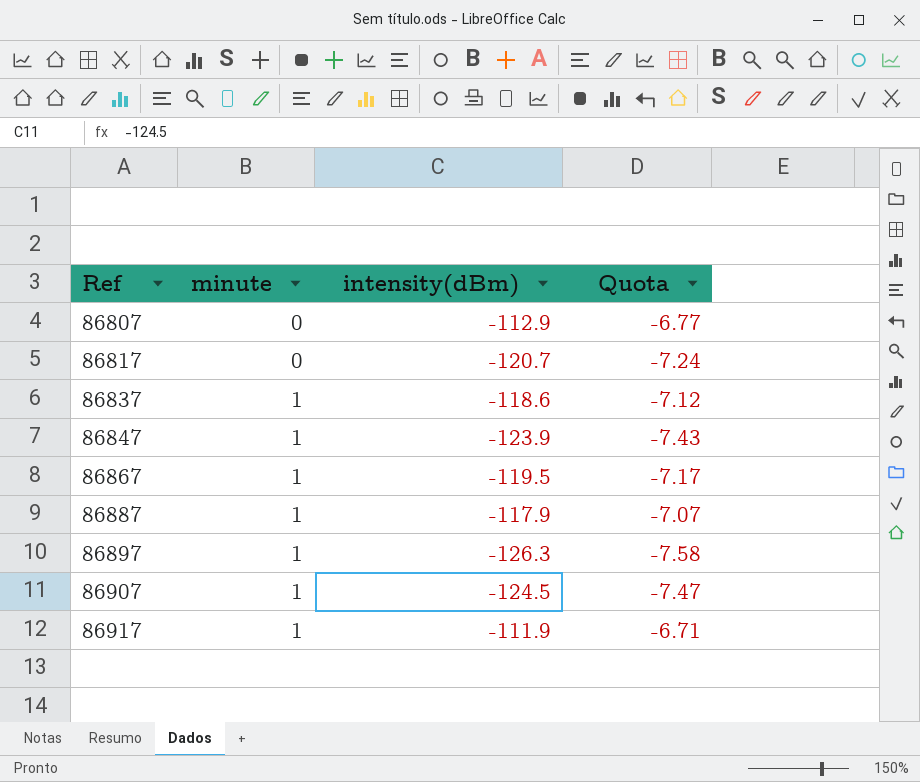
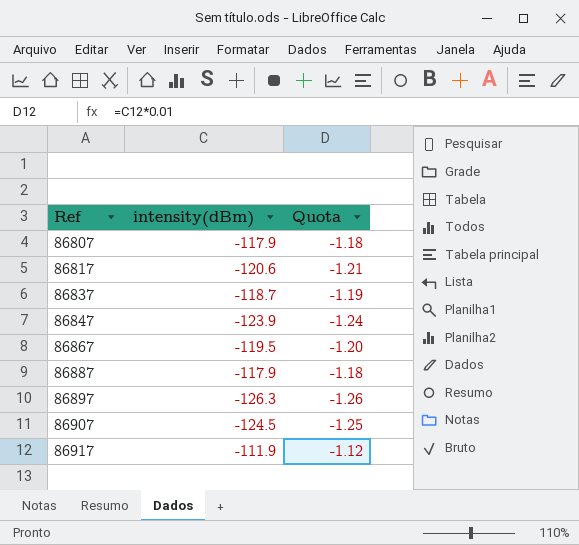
column minute | position: 2 -> none
column Quota | formula: [intensity(dBm)] * 0.06 -> [intensity(dBm)] * 0.01
86807 | intensity(dBm): -112.9 -> -117.9
86817 | intensity(dBm): -120.7 -> -120.6
86837 | intensity(dBm): -118.6 -> -118.7

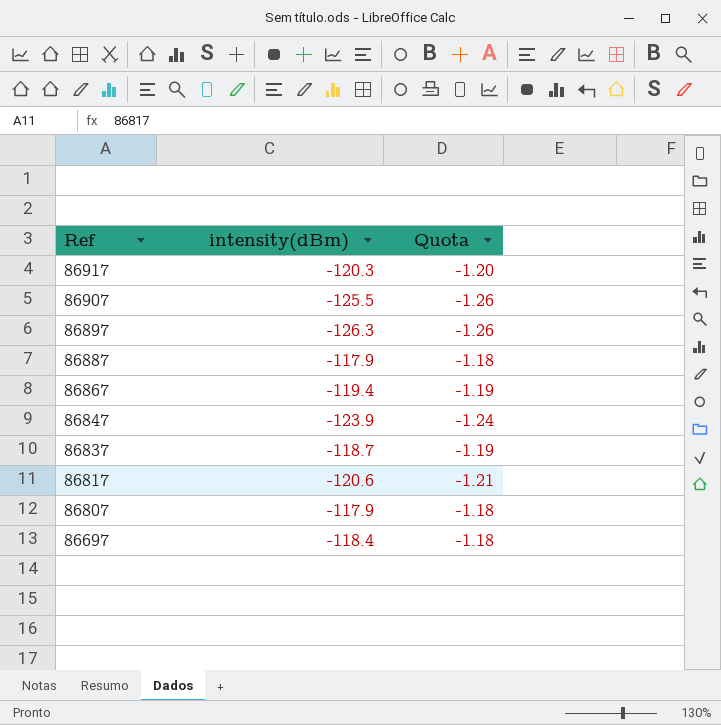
row order: Ref ascending -> Ref descending
86917 | intensity(dBm): -111.9 -> -120.3
86917 | Quota: -1.12 -> -1.20
86907 | intensity(dBm): -124.5 -> -125.5
86907 | Quota: -1.25 -> -1.26
86867 | intensity(dBm): -119.5 -> -119.4
86867 | Quota: -1.20 -> -1.19
row 86697: none -> -118.4 | -1.18

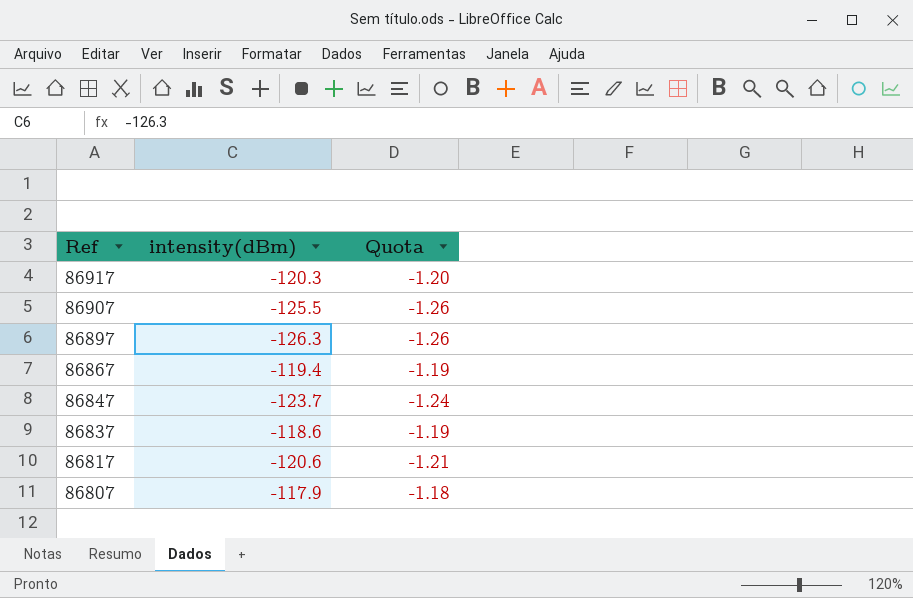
row 86887: -117.9 | -1.18 -> none
row 86697: -118.4 | -1.18 -> none
86847 | intensity(dBm): -123.9 -> -123.7
86837 | intensity(dBm): -118.7 -> -118.6

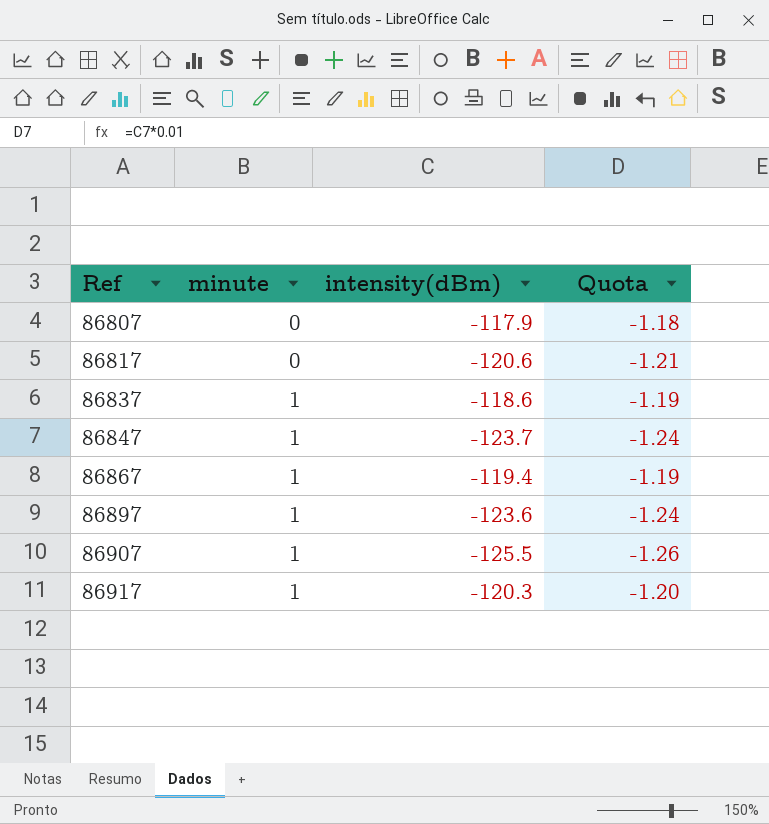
row order: Ref descending -> Ref ascending
column minute | position: none -> 2
86897 | intensity(dBm): -126.3 -> -123.6
86897 | Quota: -1.26 -> -1.24

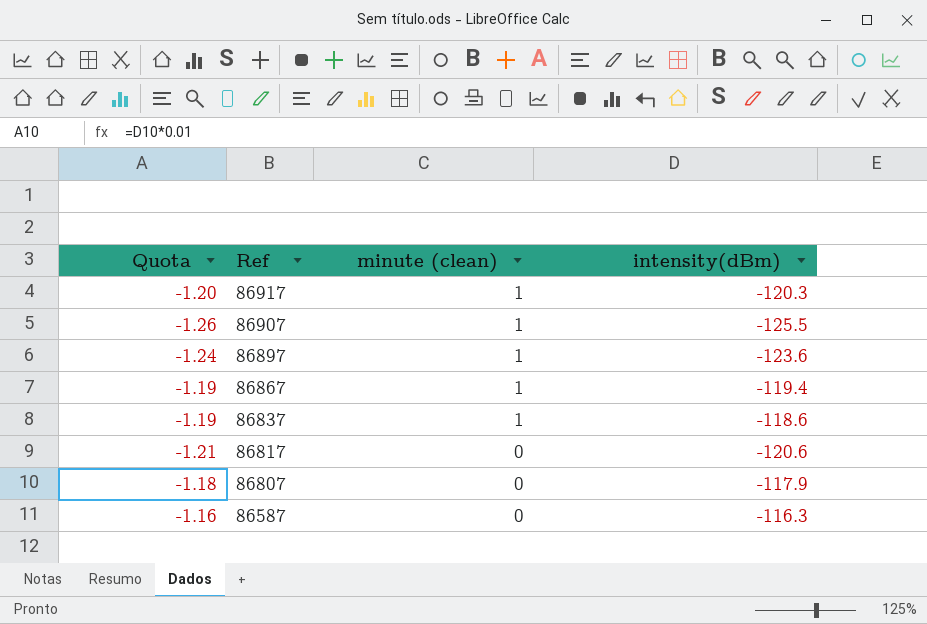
row order: Ref ascending -> Ref descending
column Quota | position: 4 -> 1
column name: minute -> minute (clean)
row 86847: 1 | -123.7 | -1.24 -> none
row 86587: none -> -1.16 | 0 | -116.3

